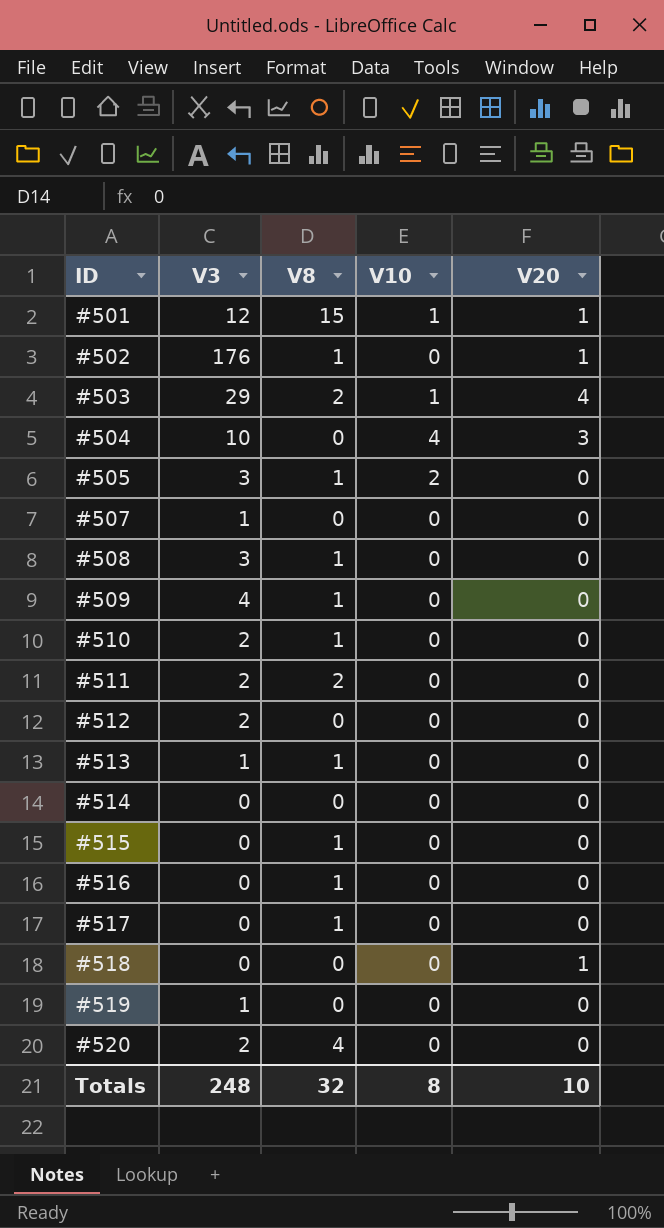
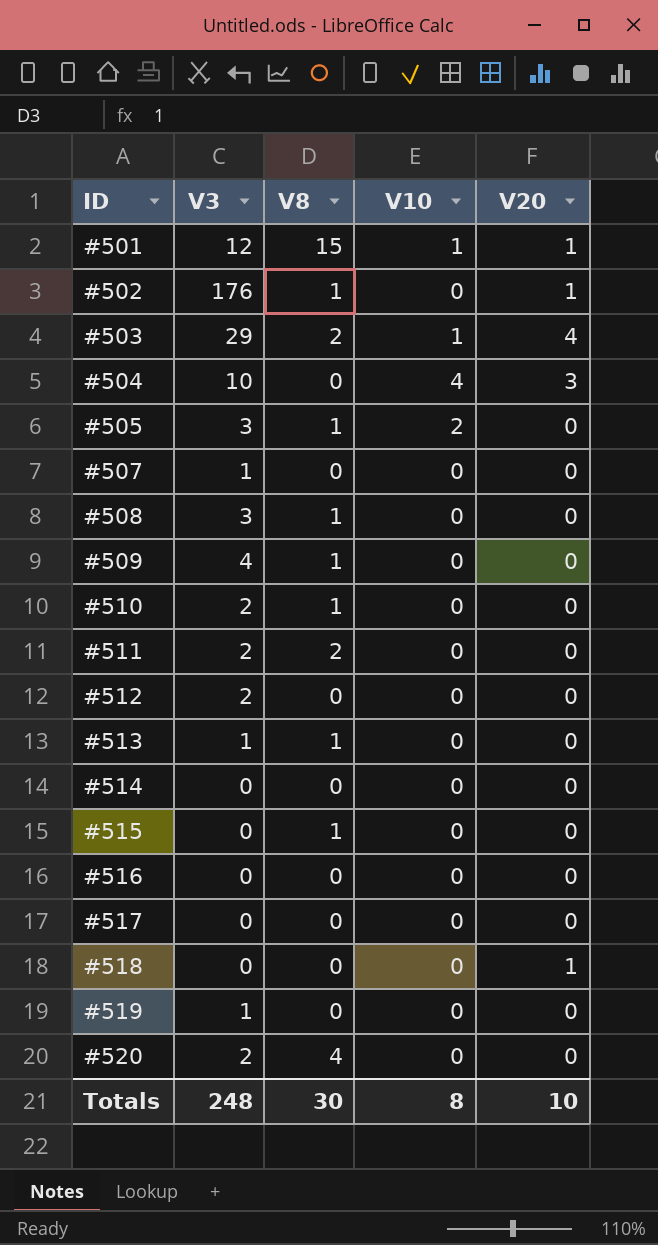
#516 | V8: 1 -> 0
#517 | V8: 1 -> 0
Totals | V8: 32 -> 30

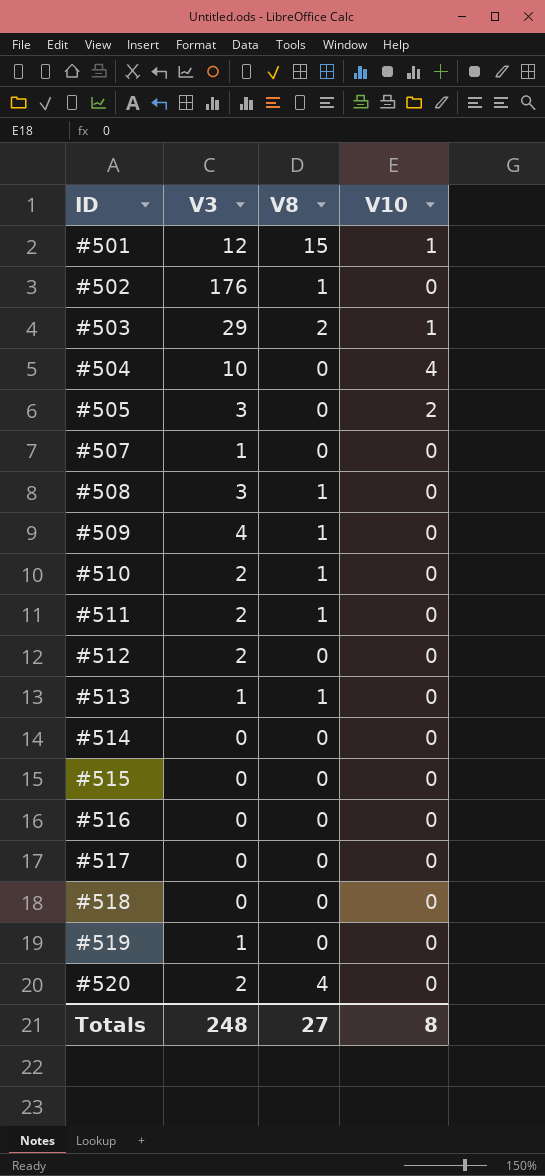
column V20 | position: 5 -> none
#505 | V8: 1 -> 0
#511 | V8: 2 -> 1
#515 | V8: 1 -> 0
Totals | V8: 30 -> 27

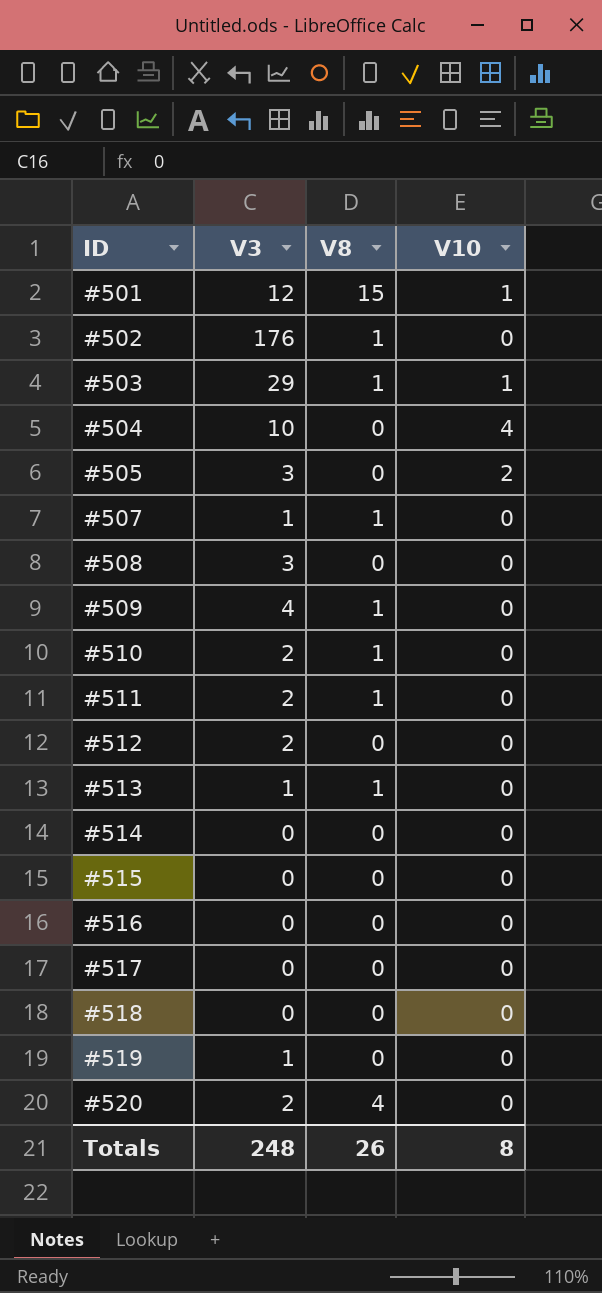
#503 | V8: 2 -> 1
#507 | V8: 0 -> 1
#508 | V8: 1 -> 0
Totals | V8: 27 -> 26

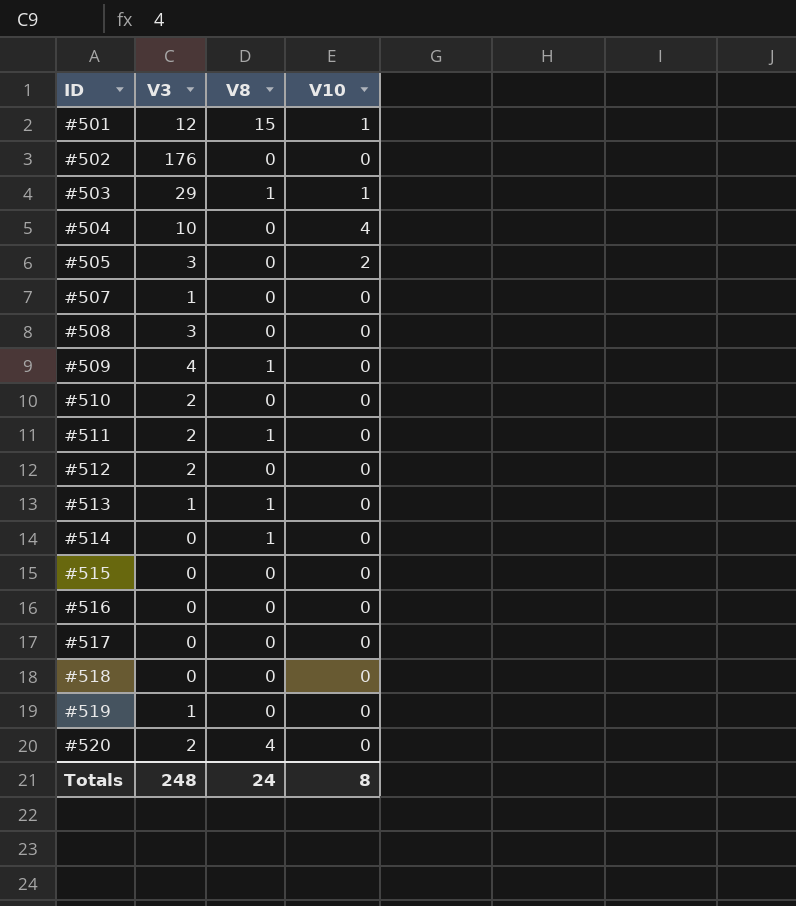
#502 | V8: 1 -> 0
#507 | V8: 1 -> 0
#510 | V8: 1 -> 0
#514 | V8: 0 -> 1
Totals | V8: 26 -> 24

